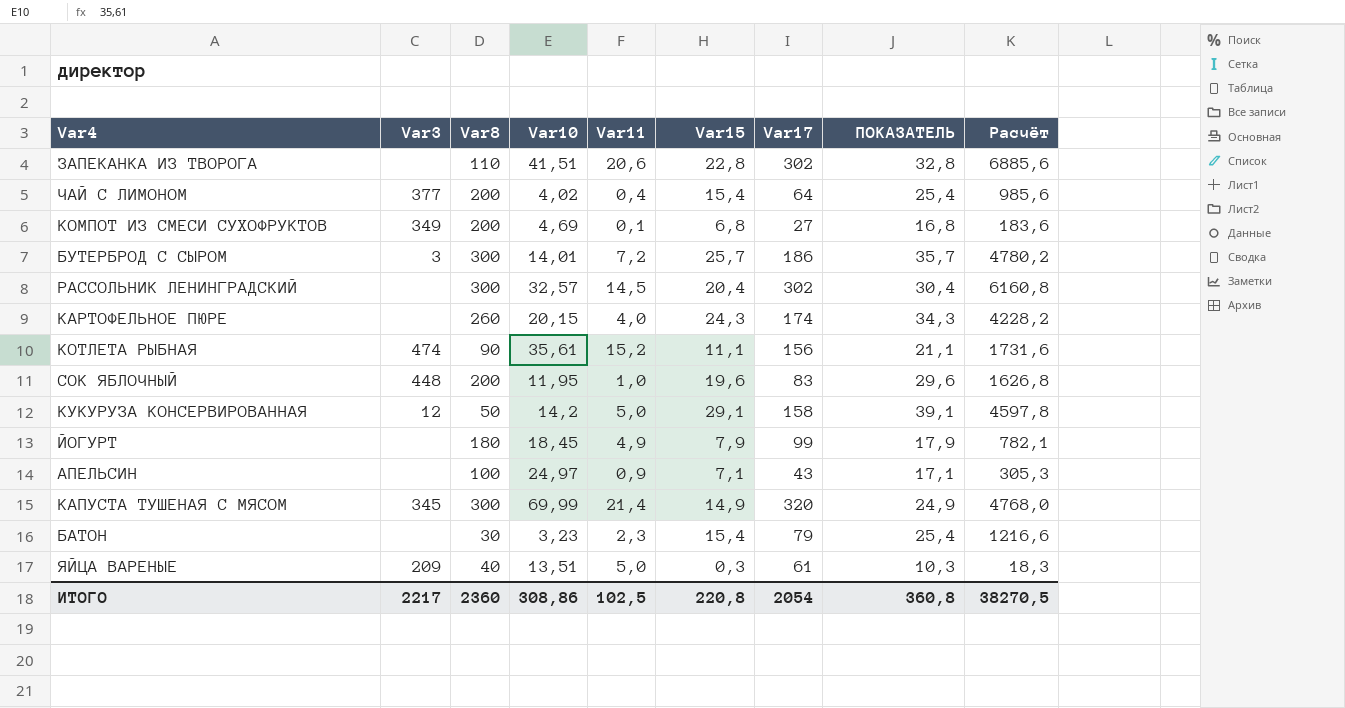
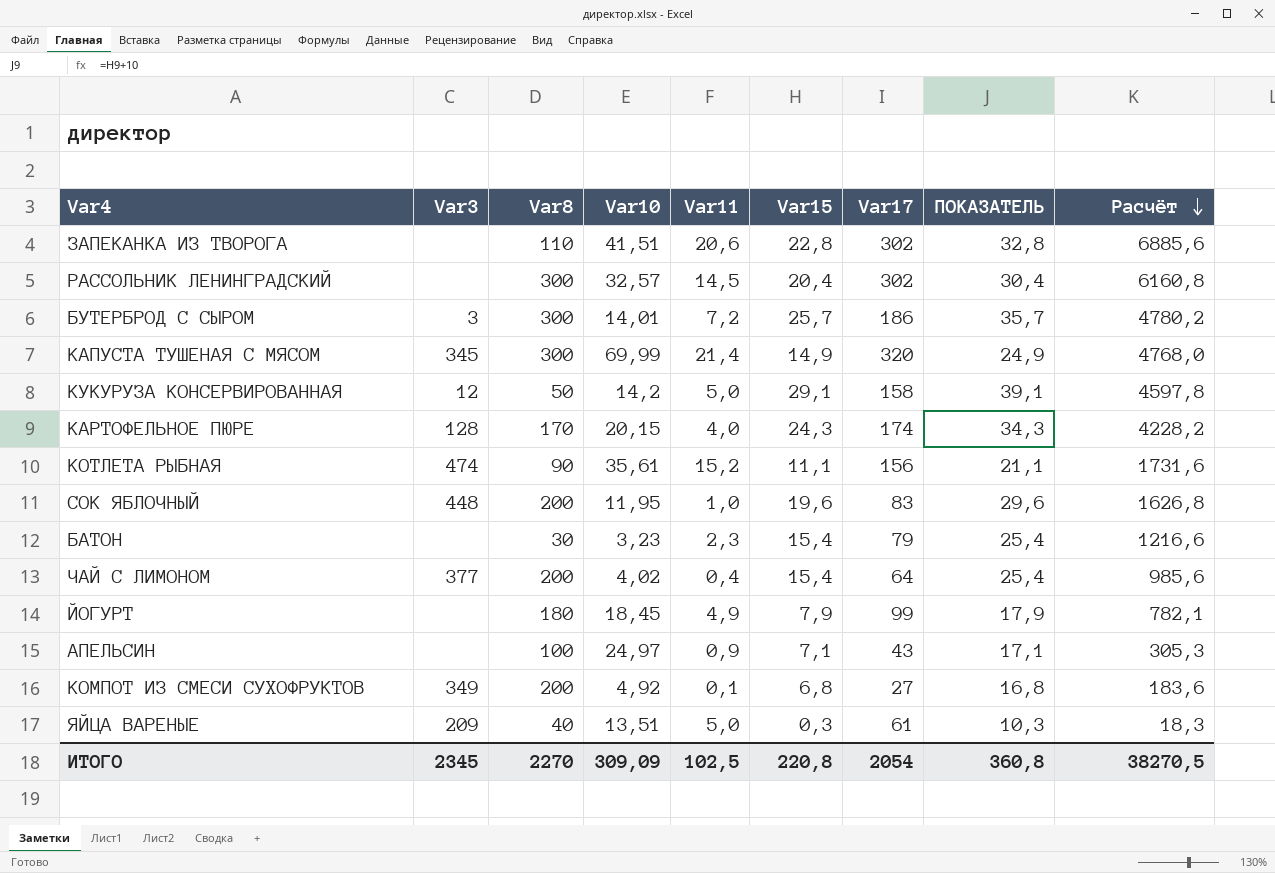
row order: none -> Расчёт descending
КАРТОФЕЛЬНОЕ ПЮРЕ | Var3: none -> 128
КАРТОФЕЛЬНОЕ ПЮРЕ | Var8: 260 -> 170
КОМПОТ ИЗ СМЕСИ СУХОФРУКТОВ | Var10: 4,69 -> 4,92
ИТОГО | Var3: 2217 -> 2345
ИТОГО | Var8: 2360 -> 2270
ИТОГО | Var10: 308,86 -> 309,09

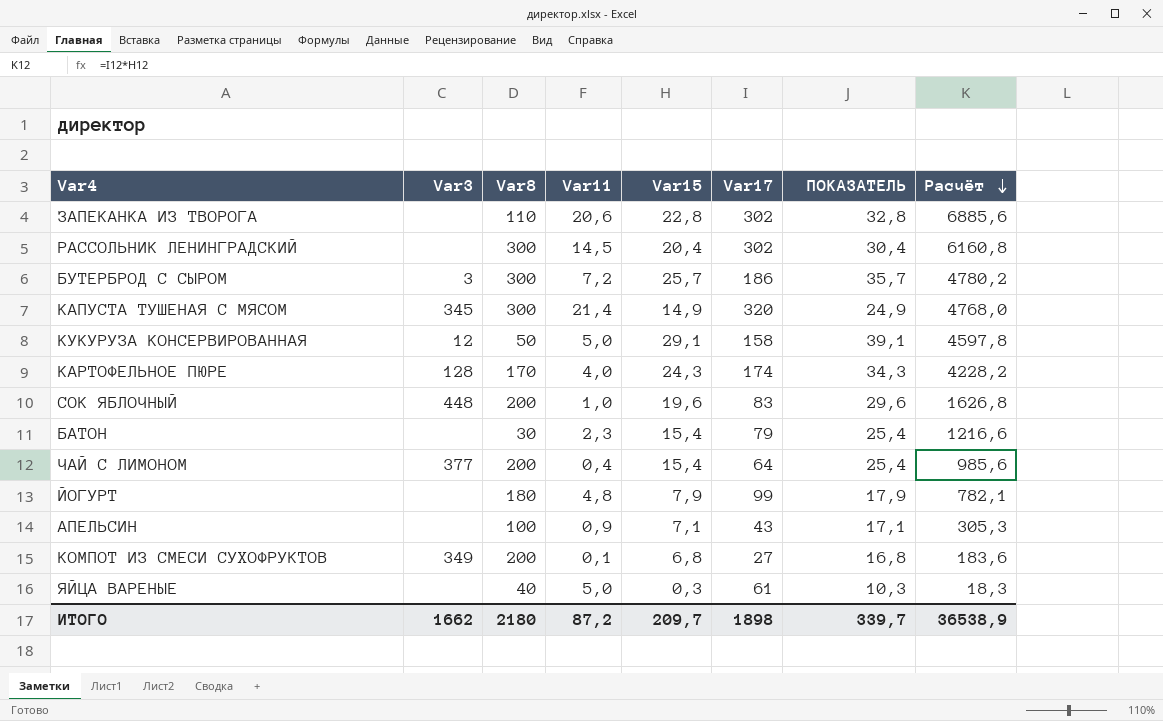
column Var10 | position: 4 -> none
row КОТЛЕТА РЫБНАЯ: 474 | 90 | 35,61 | 15,2 | 11,1 | 156 | 21,1 | 1731,6 -> none
ЙОГУРТ | Var11: 4,9 -> 4,8
ЯЙЦА ВАРЕНЫЕ | Var3: 209 -> none
ИТОГО | Var3: 2345 -> 1662
ИТОГО | Var8: 2270 -> 2180
ИТОГО | Var11: 102,5 -> 87,2
ИТОГО | Var15: 220,8 -> 209,7
ИТОГО | Var17: 2054 -> 1898
ИТОГО | ПОКАЗАТЕЛЬ: 360,8 -> 339,7
ИТОГО | Расчёт: 38270,5 -> 36538,9

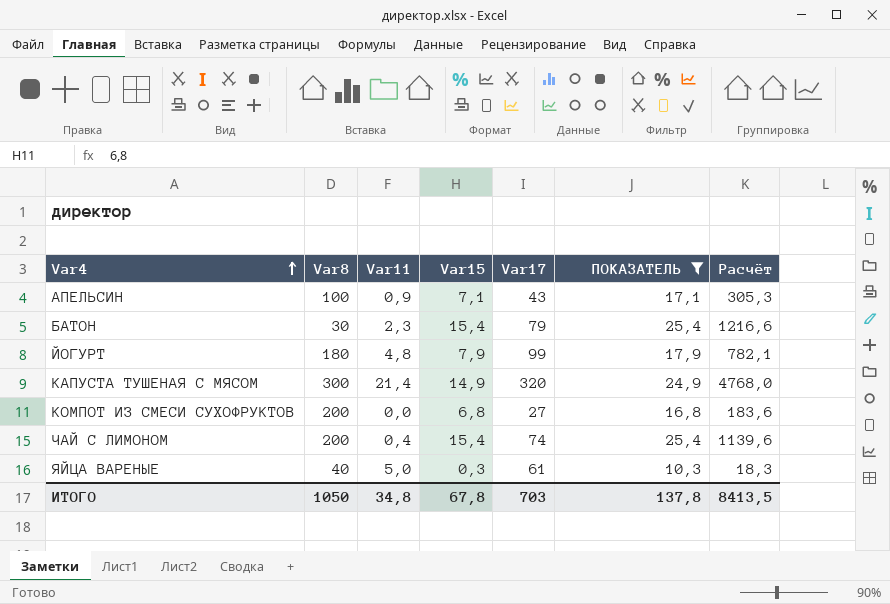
filter: none -> ПОКАЗАТЕЛЬ <= 25,4
row order: Расчёт descending -> Var4 ascending
column Var3 | position: 2 -> none
КОМПОТ ИЗ СМЕСИ СУХОФРУКТОВ | Var11: 0,1 -> 0,0
ЧАЙ С ЛИМОНОМ | Var17: 64 -> 74
ЧАЙ С ЛИМОНОМ | Расчёт: 985,6 -> 1139,6
ИТОГО | Var8: 2180 -> 1050
ИТОГО | Var11: 87,2 -> 34,8
ИТОГО | Var15: 209,7 -> 67,8
ИТОГО | Var17: 1898 -> 703
ИТОГО | ПОКАЗАТЕЛЬ: 339,7 -> 137,8
ИТОГО | Расчёт: 36538,9 -> 8413,5

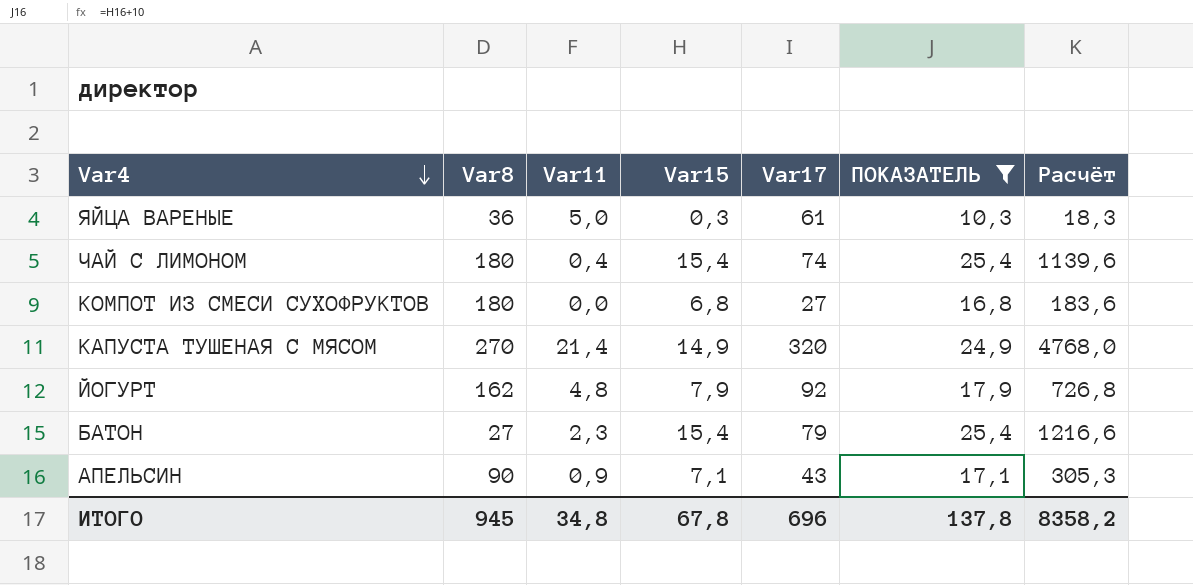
row order: Var4 ascending -> Var4 descending
ЯЙЦА ВАРЕНЫЕ | Var8: 40 -> 36
ЧАЙ С ЛИМОНОМ | Var8: 200 -> 180
КОМПОТ ИЗ СМЕСИ СУХОФРУКТОВ | Var8: 200 -> 180
КАПУСТА ТУШЕНАЯ С МЯСОМ | Var8: 300 -> 270
ЙОГУРТ | Var8: 180 -> 162
ЙОГУРТ | Var17: 99 -> 92
ЙОГУРТ | Расчёт: 782,1 -> 726,8
БАТОН | Var8: 30 -> 27
АПЕЛЬСИН | Var8: 100 -> 90
ИТОГО | Var8: 1050 -> 945
ИТОГО | Var17: 703 -> 696
ИТОГО | Расчёт: 8413,5 -> 8358,2

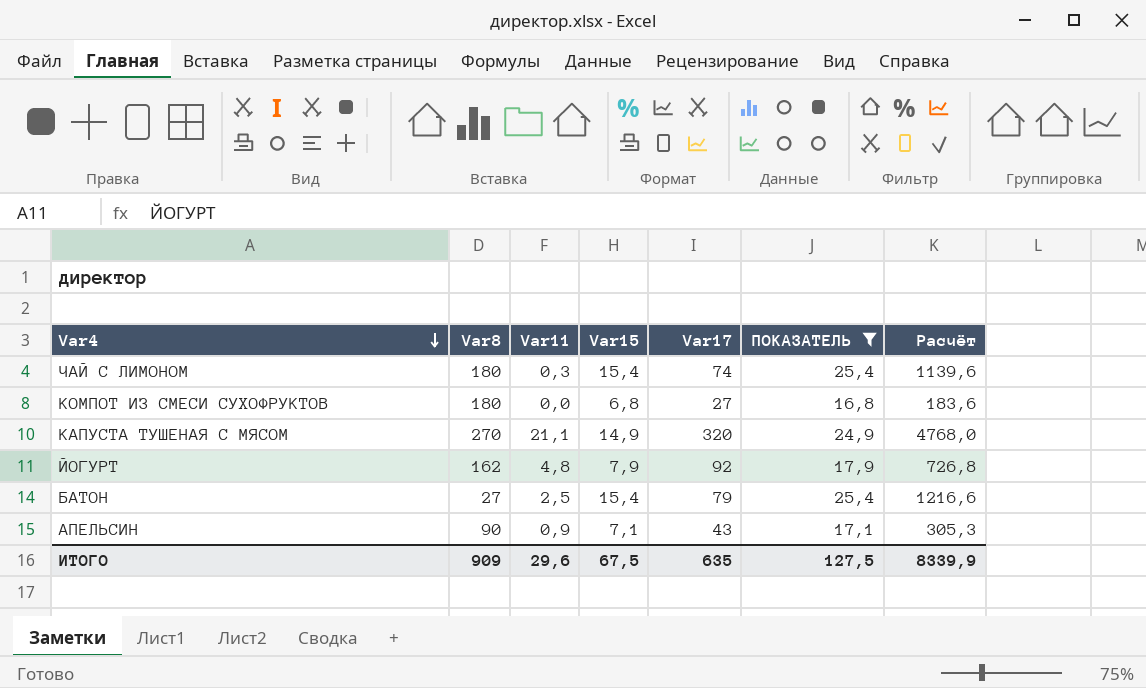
row ЯЙЦА ВАРЕНЫЕ: 36 | 5,0 | 0,3 | 61 | 10,3 | 18,3 -> none
ЧАЙ С ЛИМОНОМ | Var11: 0,4 -> 0,3
КАПУСТА ТУШЕНАЯ С МЯСОМ | Var11: 21,4 -> 21,1
БАТОН | Var11: 2,3 -> 2,5
ИТОГО | Var8: 945 -> 909
ИТОГО | Var11: 34,8 -> 29,6
ИТОГО | Var15: 67,8 -> 67,5
ИТОГО | Var17: 696 -> 635
ИТОГО | ПОКАЗАТЕЛЬ: 137,8 -> 127,5
ИТОГО | Расчёт: 8358,2 -> 8339,9

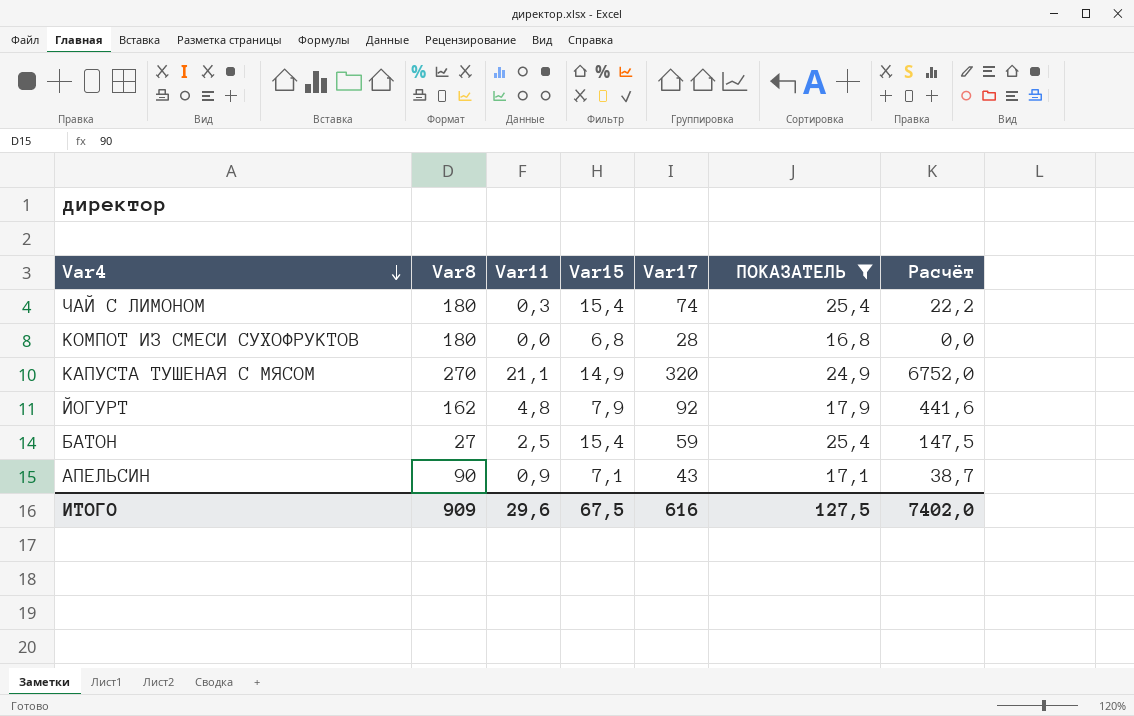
column Расчёт | formula: [Var15] * [Var17] -> [Var11] * [Var17]
КОМПОТ ИЗ СМЕСИ СУХОФРУКТОВ | Var17: 27 -> 28
БАТОН | Var17: 79 -> 59
ИТОГО | Var17: 635 -> 616
ИТОГО | Расчёт: 8339,9 -> 7402,0

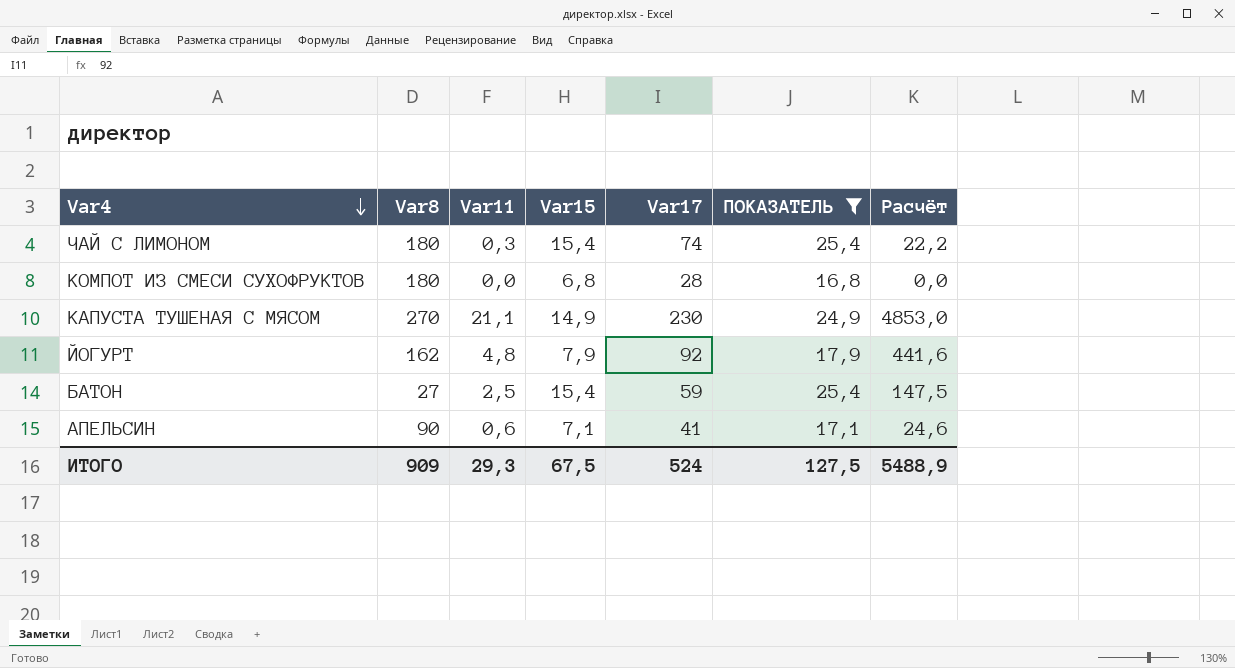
КАПУСТА ТУШЕНАЯ С МЯСОМ | Var17: 320 -> 230
КАПУСТА ТУШЕНАЯ С МЯСОМ | Расчёт: 6752,0 -> 4853,0
АПЕЛЬСИН | Var11: 0,9 -> 0,6
АПЕЛЬСИН | Var17: 43 -> 41
АПЕЛЬСИН | Расчёт: 38,7 -> 24,6
ИТОГО | Var11: 29,6 -> 29,3
ИТОГО | Var17: 616 -> 524
ИТОГО | Расчёт: 7402,0 -> 5488,9

